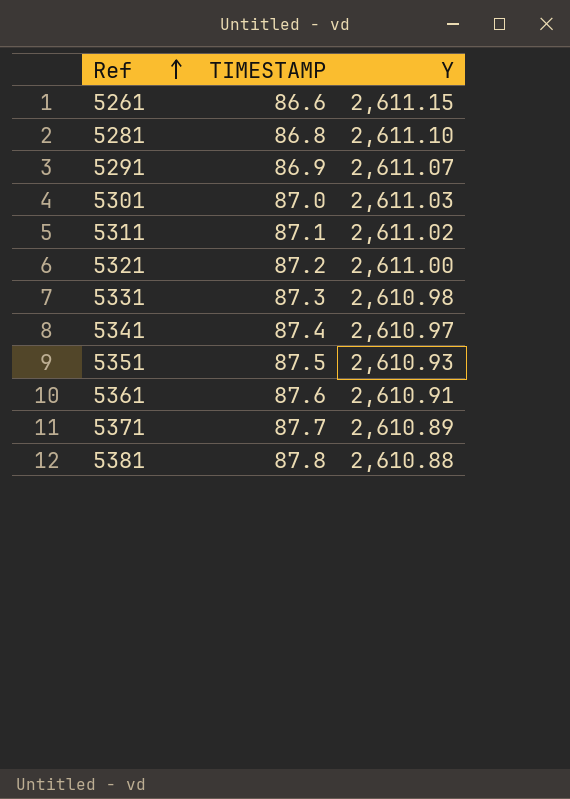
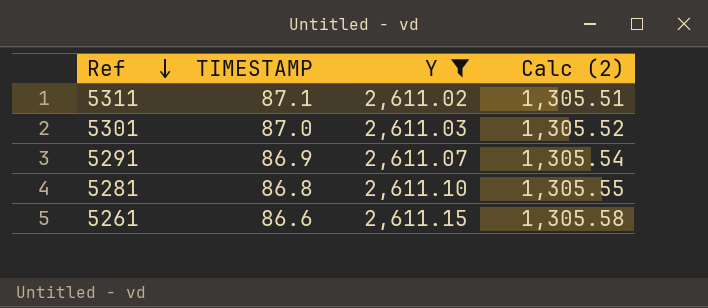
filter: none -> Y >= 2,611.02
row order: Ref ascending -> Ref descending
column Calc (2) | formula: none -> [Y] * 0.5

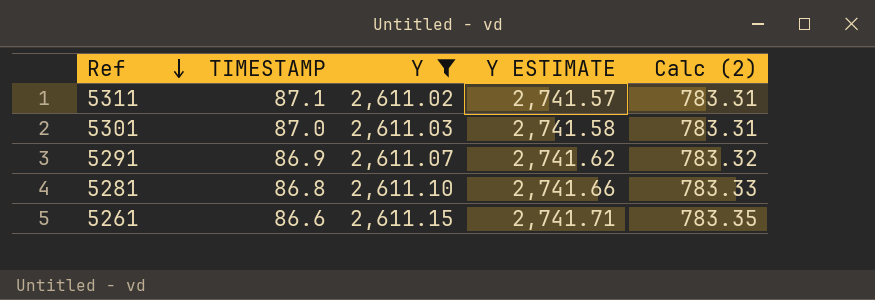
column Y ESTIMATE | formula: none -> [Y] * 1.05
column Calc (2) | formula: [Y] * 0.5 -> [Y] * 0.3

